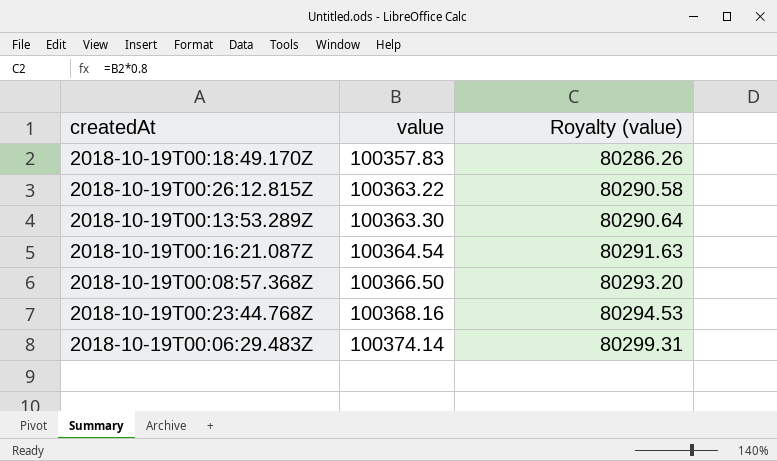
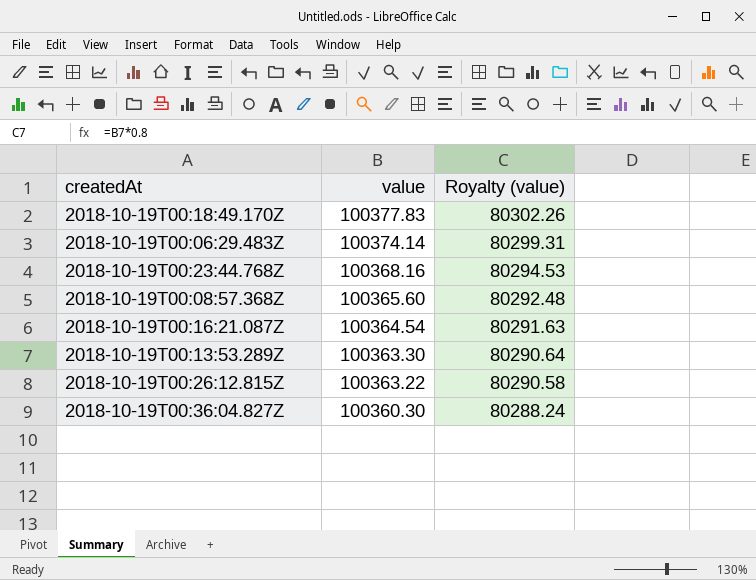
row order: value ascending -> value descending
2018-10-19T00:18:49.170Z | value: 100357.83 -> 100377.83
2018-10-19T00:18:49.170Z | Royalty (value): 80286.26 -> 80302.26
2018-10-19T00:08:57.368Z | value: 100366.50 -> 100365.60
2018-10-19T00:08:57.368Z | Royalty (value): 80293.20 -> 80292.48
row 2018-10-19T00:36:04.827Z: none -> 100360.30 | 80288.24

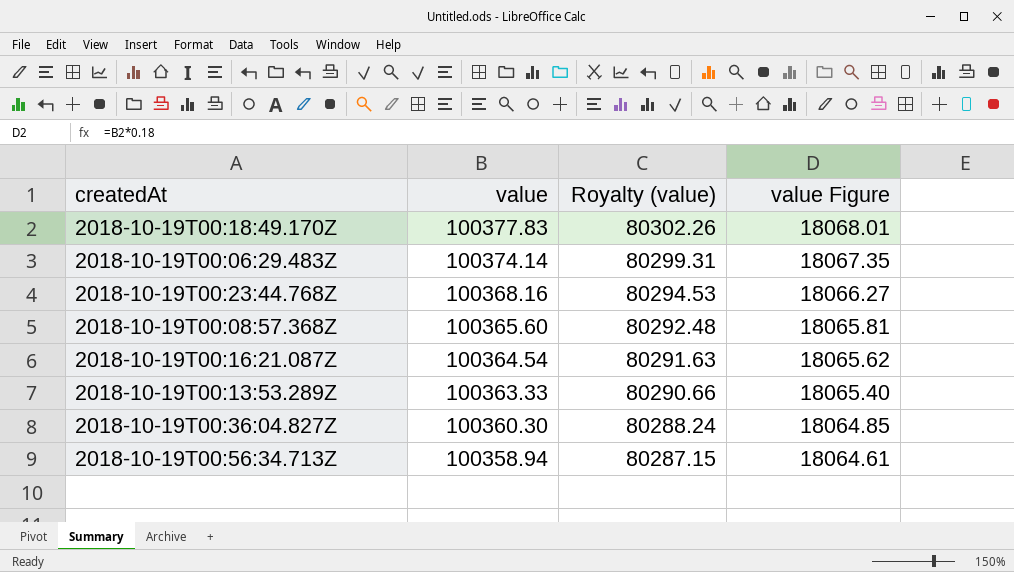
column value Figure | formula: none -> [value] * 0.18
row 2018-10-19T00:26:12.815Z: 100363.22 | 80290.58 -> none
2018-10-19T00:13:53.289Z | value: 100363.30 -> 100363.33
2018-10-19T00:13:53.289Z | Royalty (value): 80290.64 -> 80290.66
row 2018-10-19T00:56:34.713Z: none -> 100358.94 | 80287.15 | 18064.61

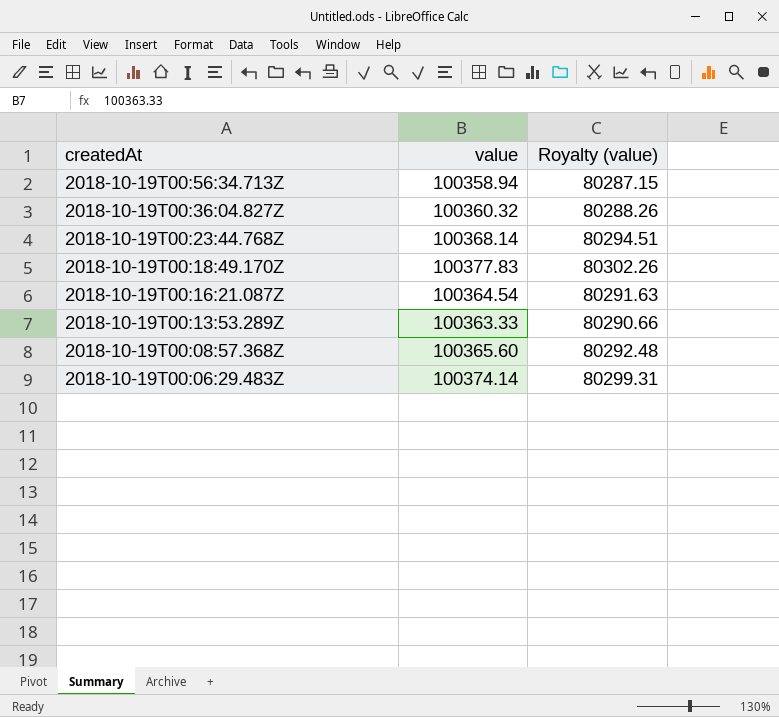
row order: value descending -> createdAt descending
column value Figure | formula: [value] * 0.18 -> none
2018-10-19T00:36:04.827Z | value: 100360.30 -> 100360.32
2018-10-19T00:36:04.827Z | Royalty (value): 80288.24 -> 80288.26
2018-10-19T00:23:44.768Z | value: 100368.16 -> 100368.14
2018-10-19T00:23:44.768Z | Royalty (value): 80294.53 -> 80294.51

